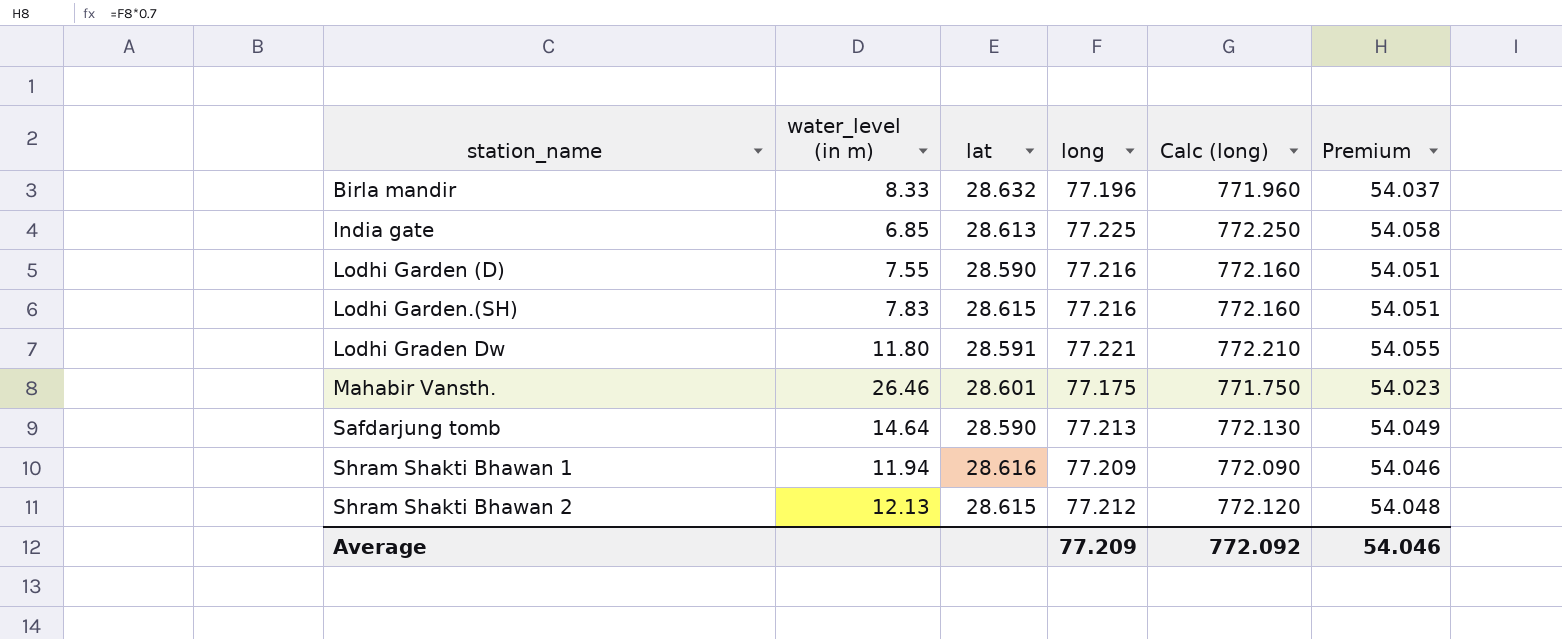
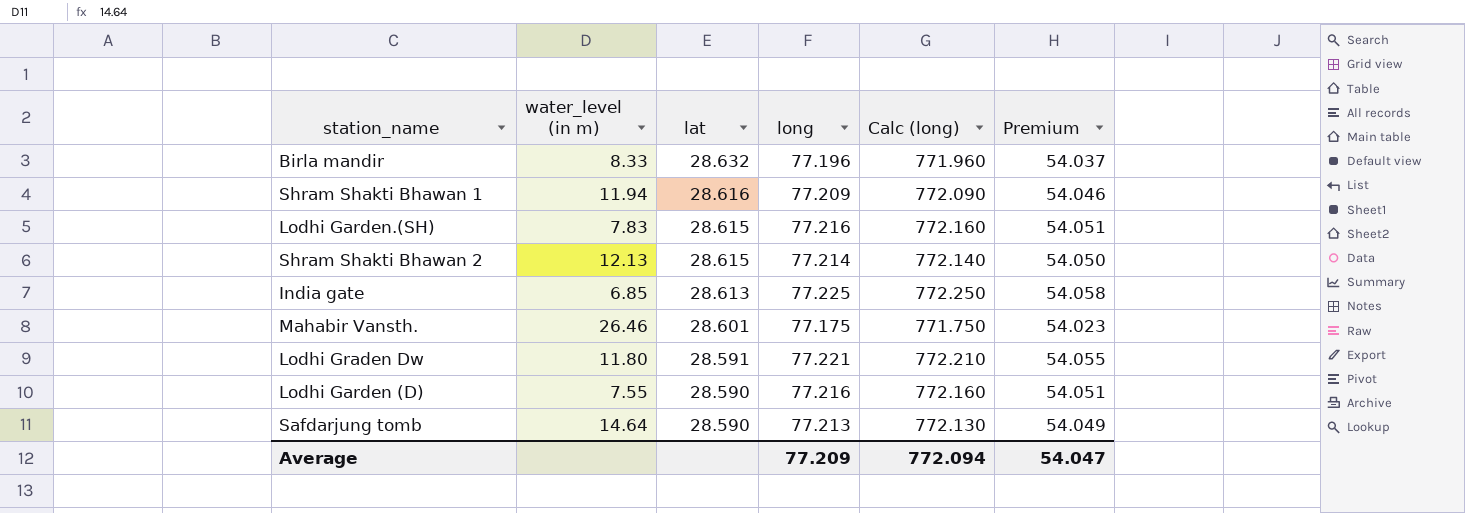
row order: station_name ascending -> lat descending
Shram Shakti Bhawan 2 | long: 77.212 -> 77.214
Shram Shakti Bhawan 2 | Calc (long): 772.120 -> 772.140
Shram Shakti Bhawan 2 | Premium: 54.048 -> 54.050
Average | Calc (long): 772.092 -> 772.094
Average | Premium: 54.046 -> 54.047

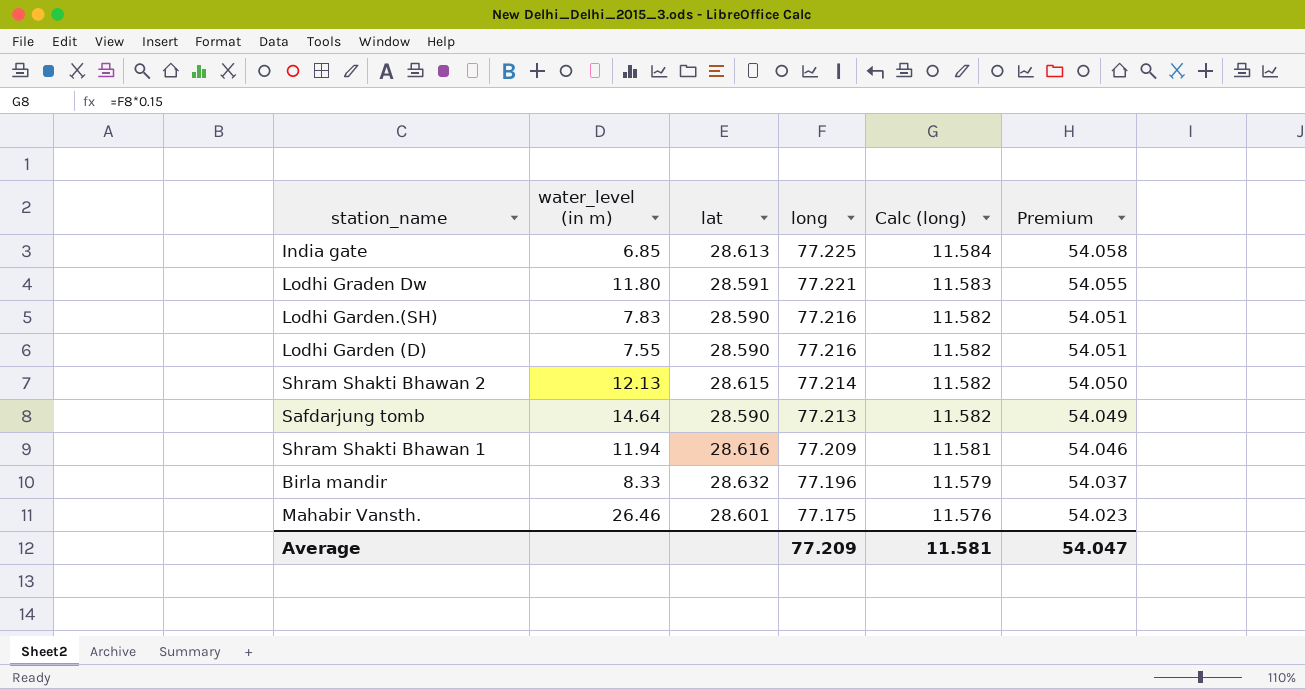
row order: lat descending -> long descending
column Calc (long) | formula: [long] * 10 -> [long] * 0.15
Lodhi Garden.(SH) | lat: 28.615 -> 28.590
Average | Calc (long): 772.094 -> 11.581

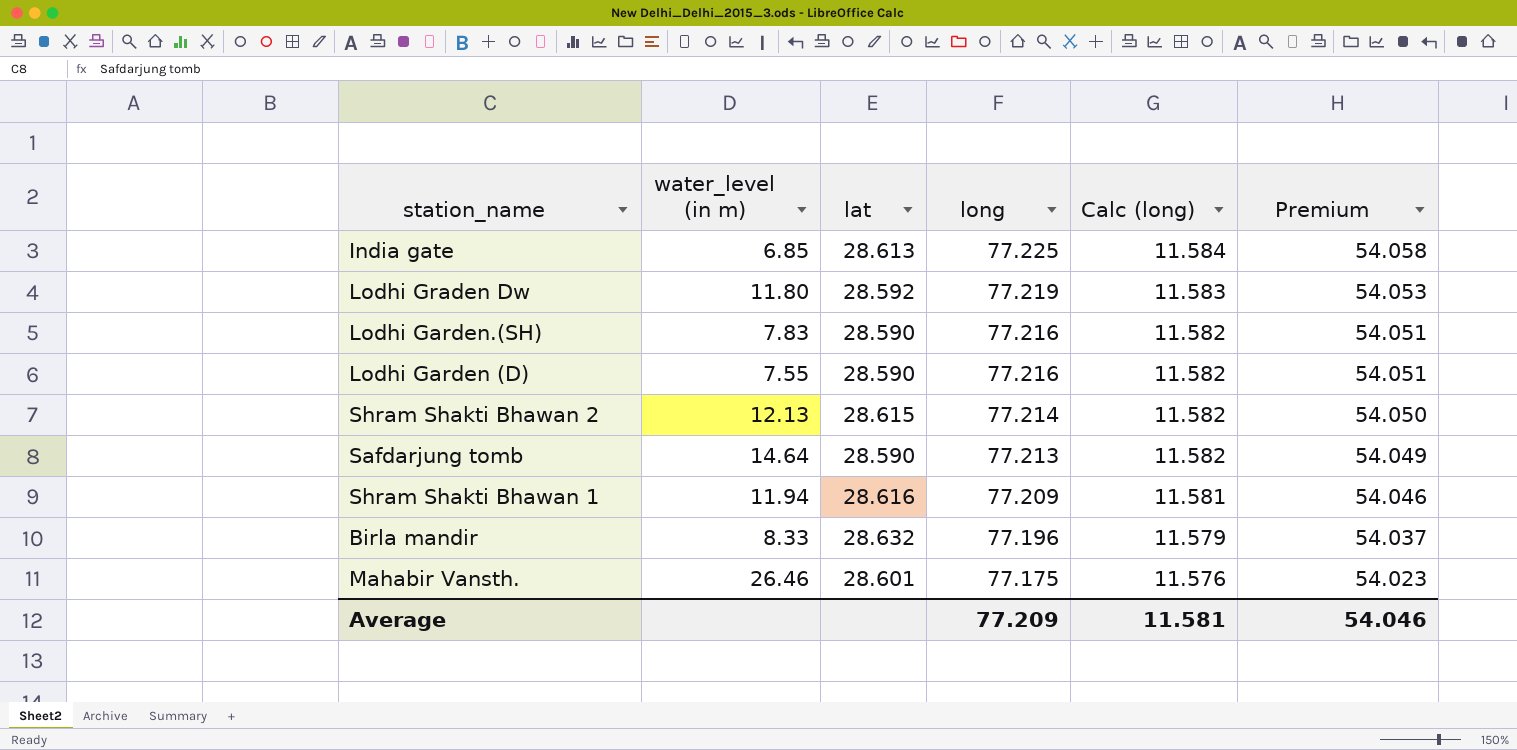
Lodhi Graden Dw | lat: 28.591 -> 28.592
Lodhi Graden Dw | long: 77.221 -> 77.219
Lodhi Graden Dw | Premium: 54.055 -> 54.053
Average | Premium: 54.047 -> 54.046

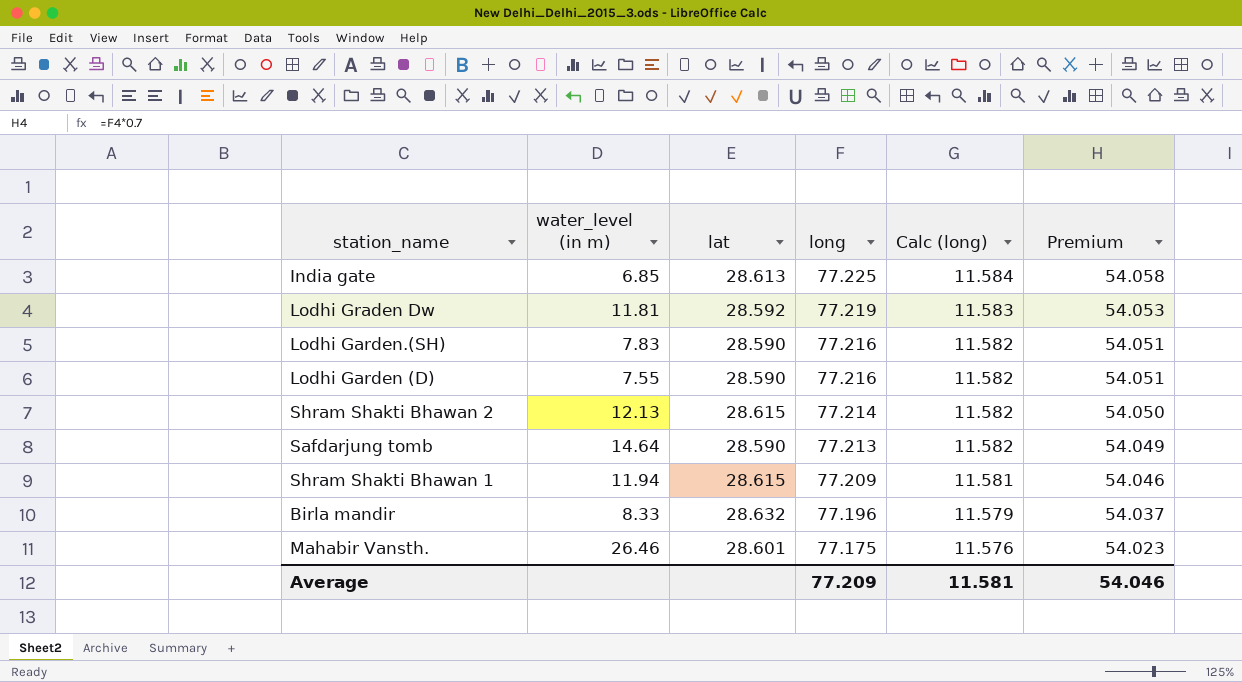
Lodhi Graden Dw | water_level (in m): 11.80 -> 11.81
Shram Shakti Bhawan 1 | lat: 28.616 -> 28.615

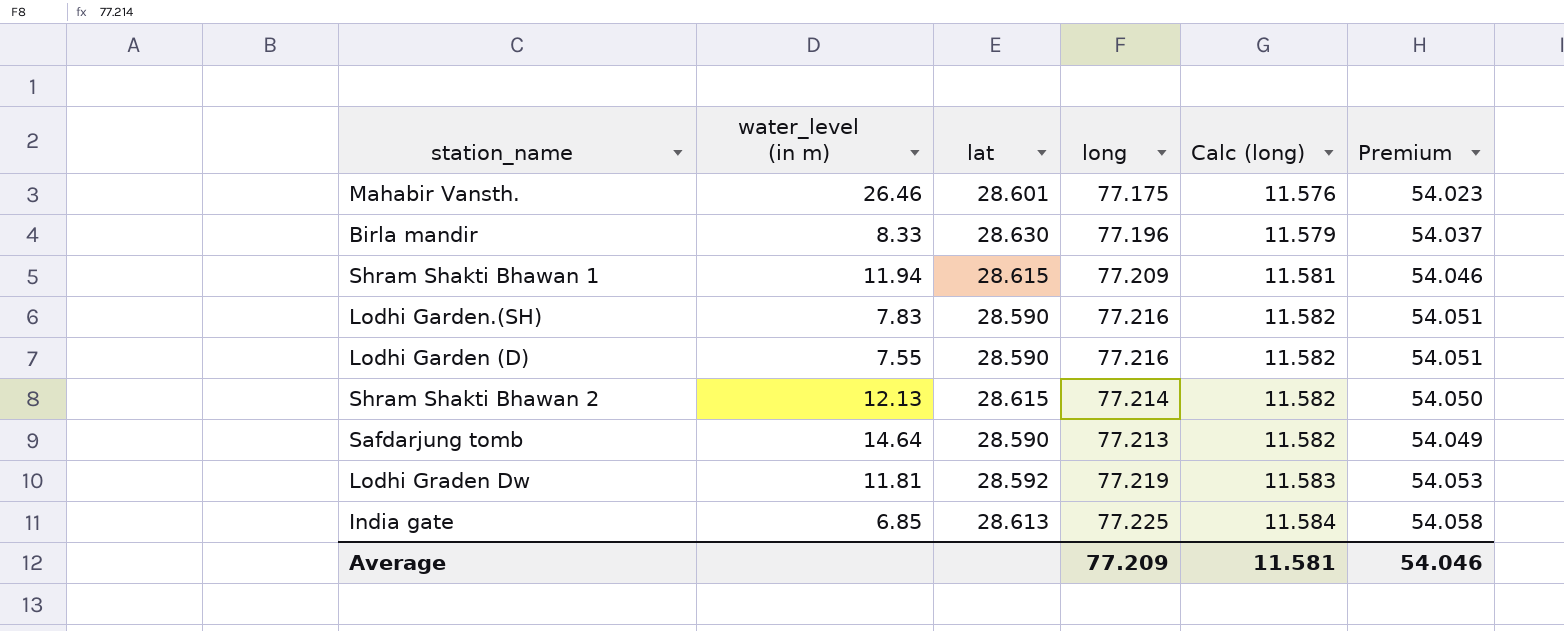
row order: long descending -> Calc (long) ascending
Birla mandir | lat: 28.632 -> 28.630

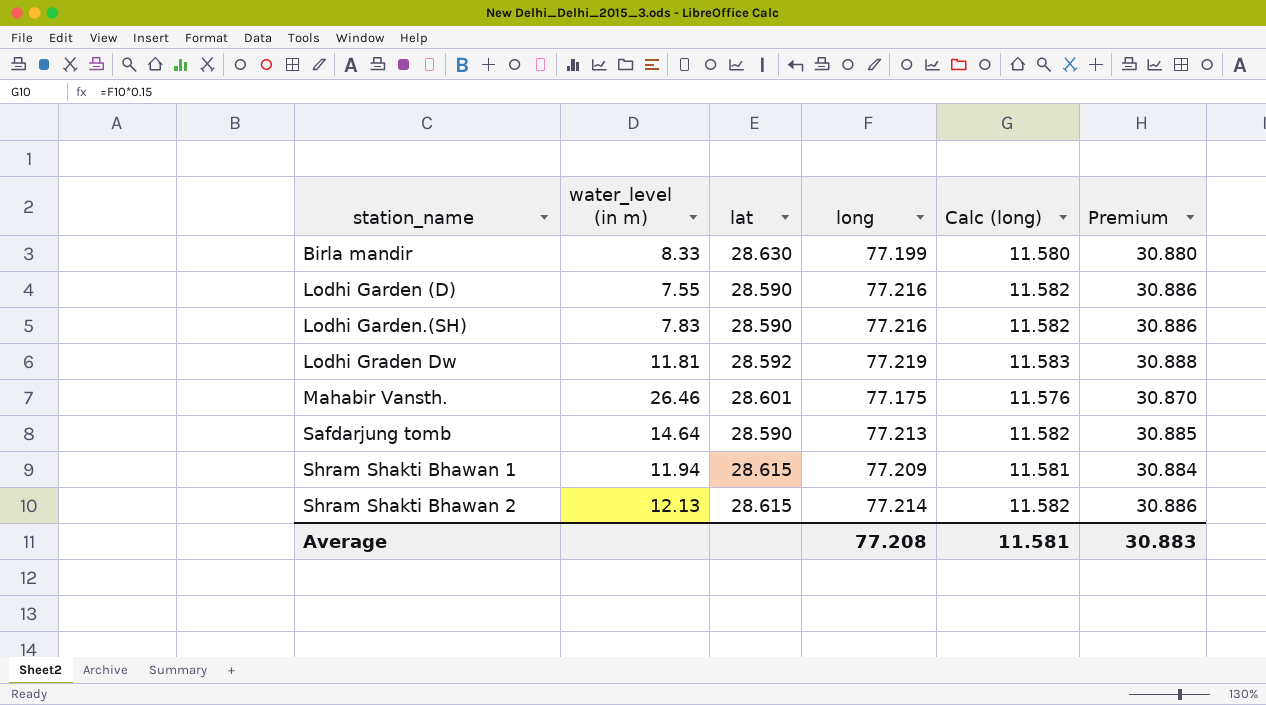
row order: Calc (long) ascending -> station_name ascending
column Premium | formula: [long] * 0.7 -> [long] * 0.4
row India gate: 6.85 | 28.613 | 77.225 | 11.584 | 54.058 -> none
Birla mandir | long: 77.196 -> 77.199
Birla mandir | Calc (long): 11.579 -> 11.580
Average | long: 77.209 -> 77.208
Average | Premium: 54.046 -> 30.883

